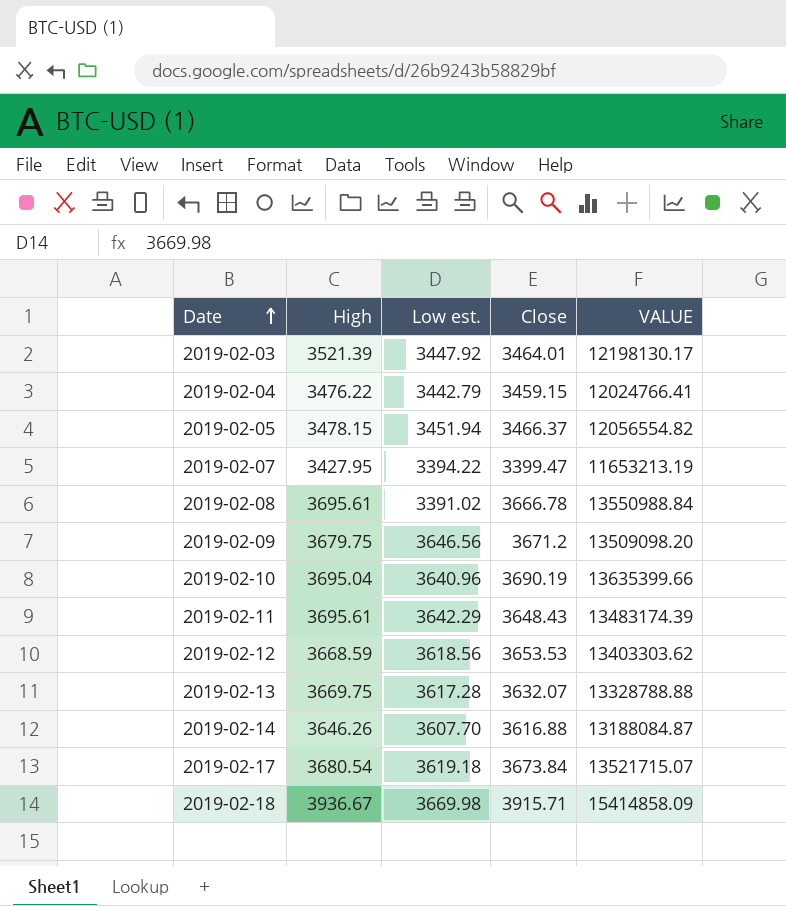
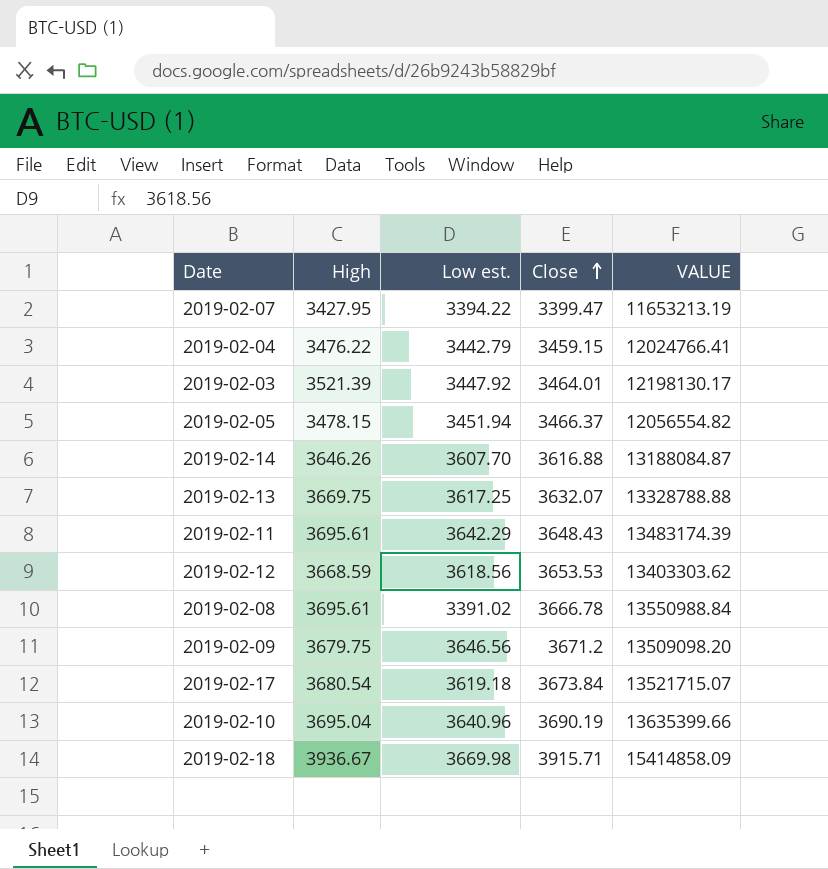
row order: Date ascending -> Close ascending
2019-02-13 | Low est.: 3617.28 -> 3617.25

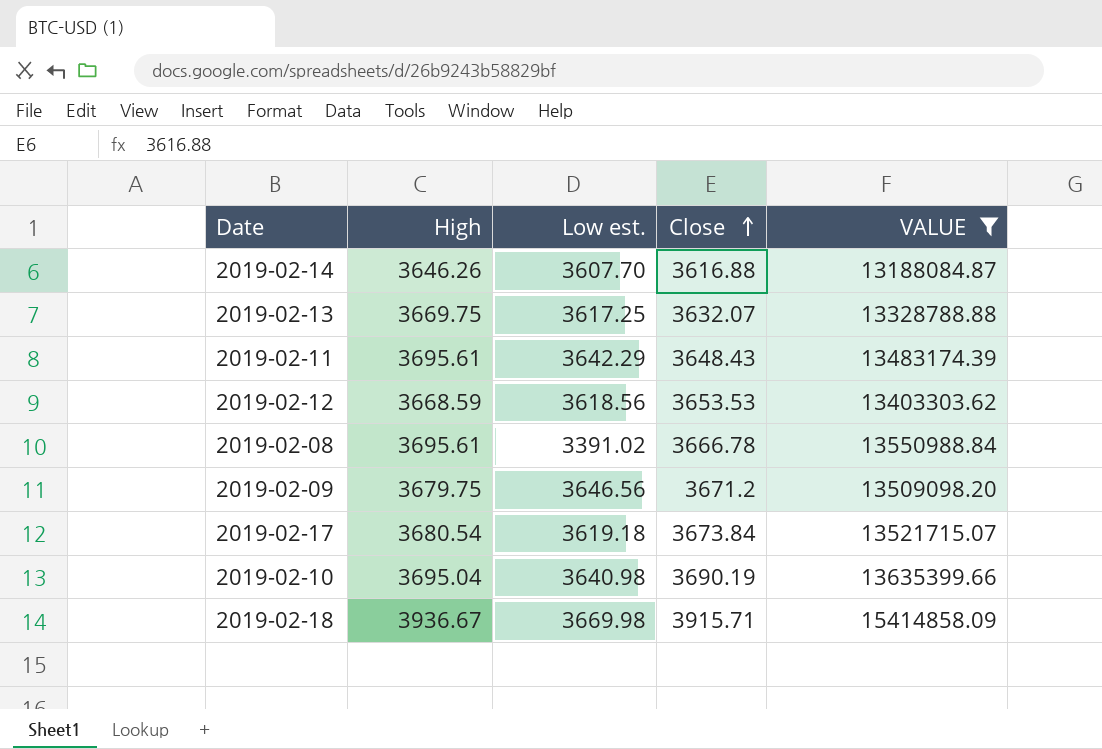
filter: none -> VALUE >= 13188084.87
2019-02-10 | Low est.: 3640.96 -> 3640.98

